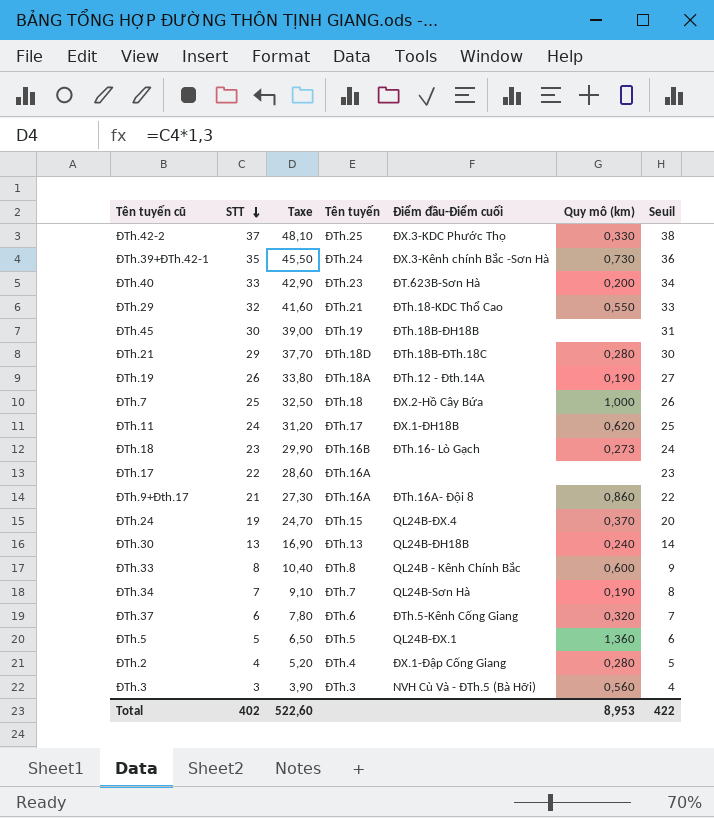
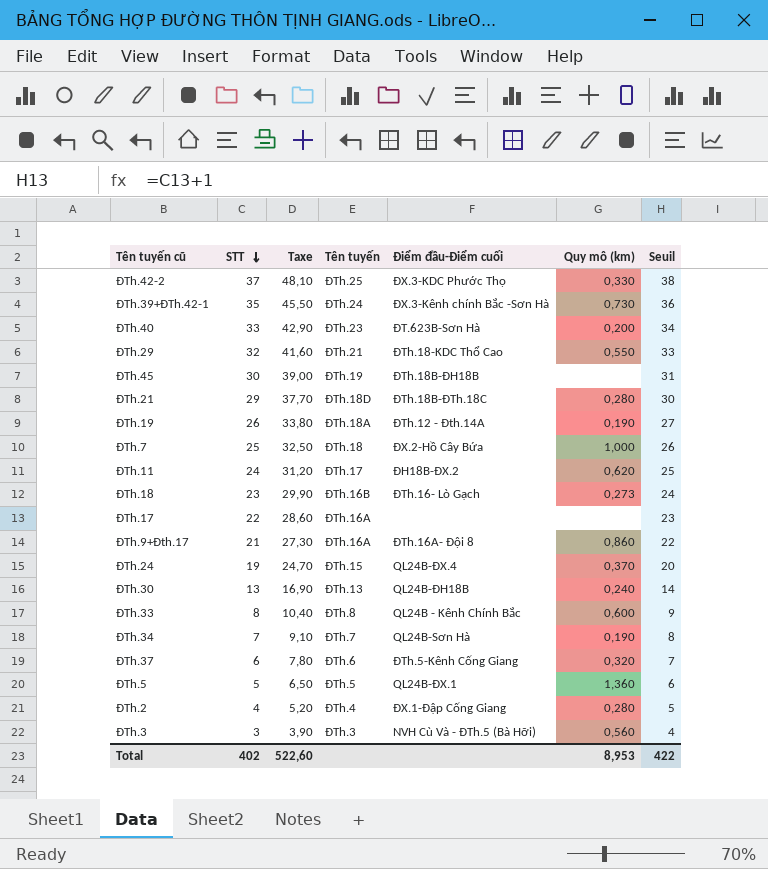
ĐTh.11 | Điểm đầu-Điểm cuối: ĐX.1-ĐH18B -> ĐH18B-ĐX.2

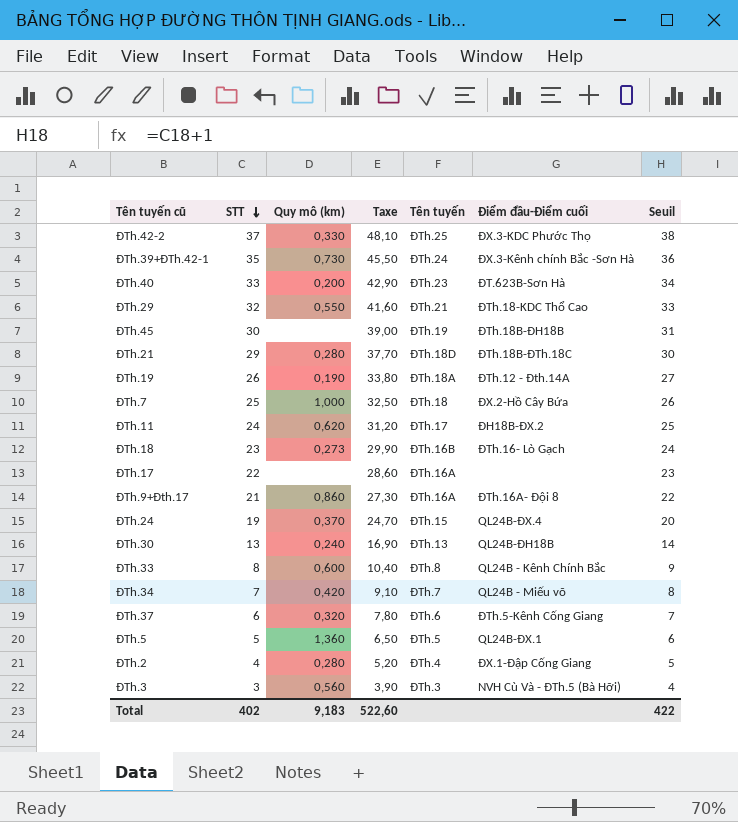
column Quy mô (km) | position: 6 -> 3
ĐTh.34 | Quy mô (km): 0,190 -> 0,420
ĐTh.34 | Điểm đầu-Điểm cuối: QL24B-Sơn Hà -> QL24B - Miếu võ
Total | Quy mô (km): 8,953 -> 9,183

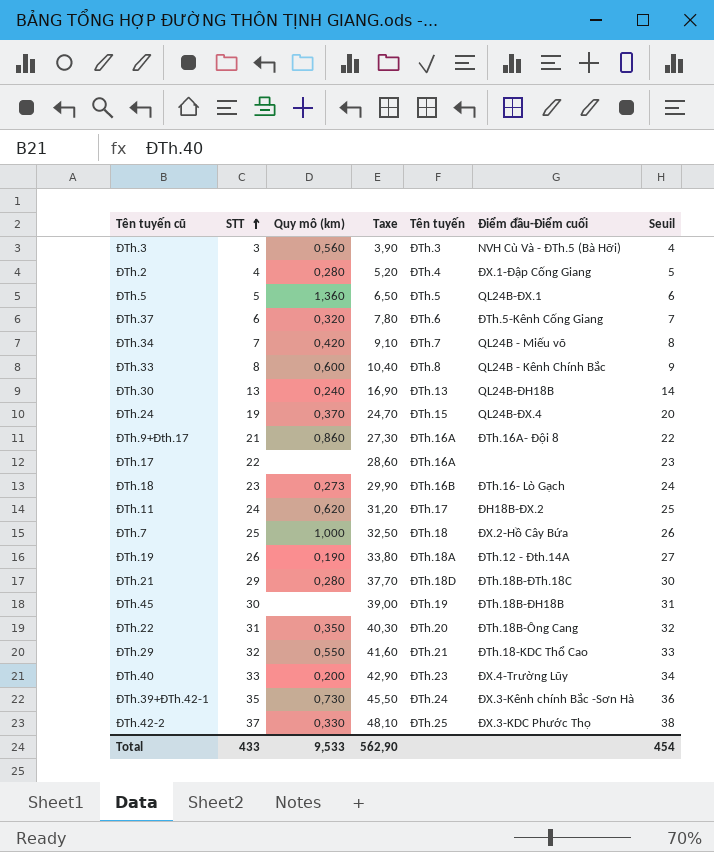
row order: STT descending -> STT ascending
row ĐTh.22: none -> 31 | 0,350 | 40,30 | ĐTh.20 | ĐTh.18B-Ông Cang | 32
ĐTh.40 | Điểm đầu-Điểm cuối: ĐT.623B-Sơn Hà -> ĐX.4-Trường Lũy
Total | STT: 402 -> 433
Total | Quy mô (km): 9,183 -> 9,533
Total | Taxe: 522,60 -> 562,90
Total | Seuil: 422 -> 454

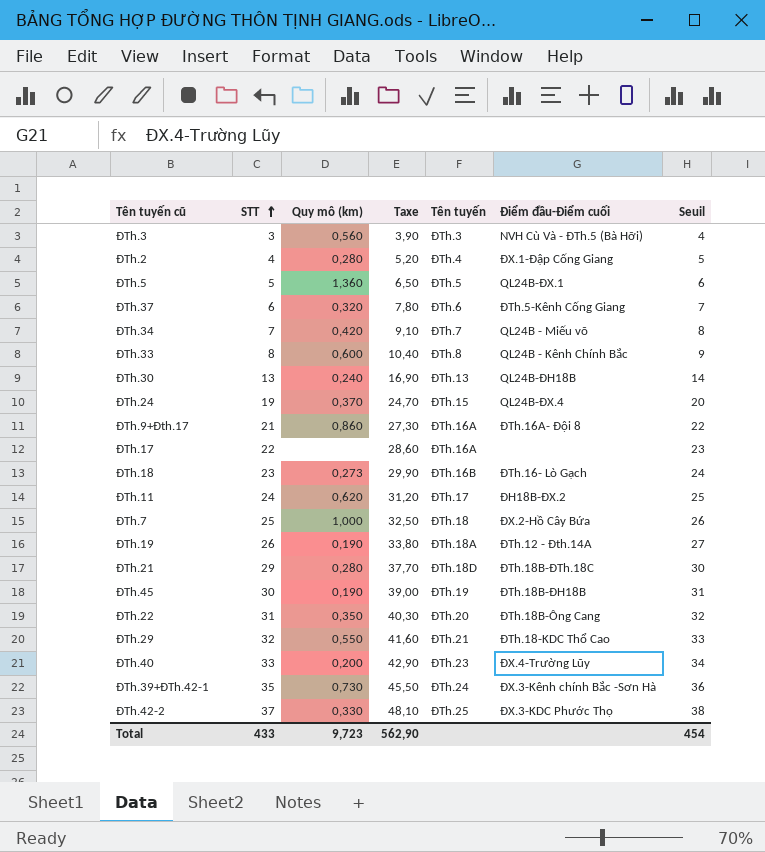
ĐTh.45 | Quy mô (km): none -> 0,190
Total | Quy mô (km): 9,533 -> 9,723

